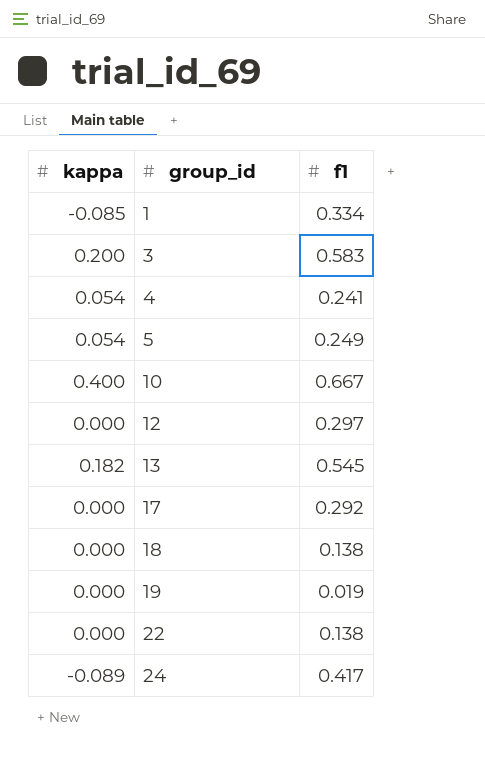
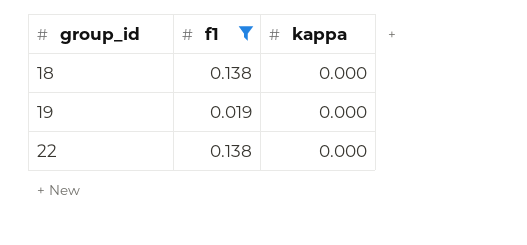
filter: none -> f1 <= 0.138
column kappa | position: 1 -> 3

